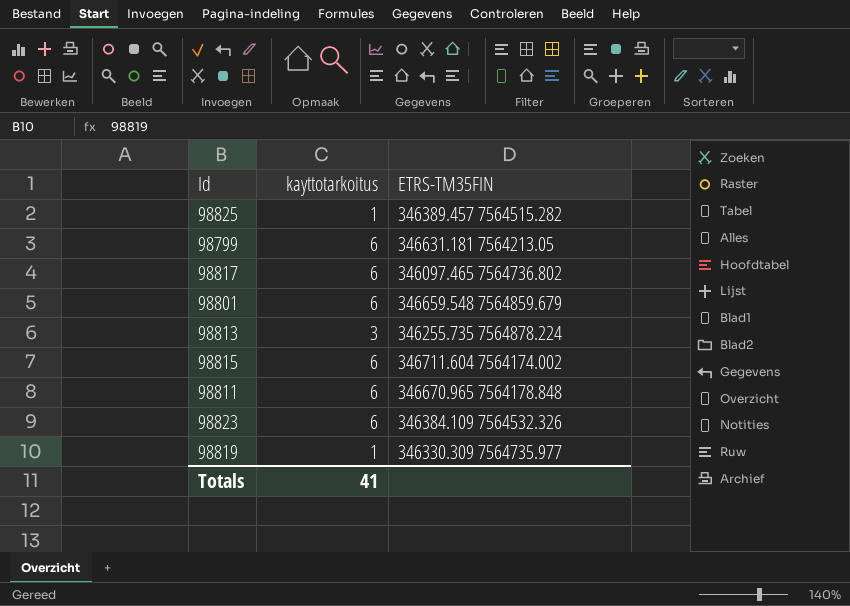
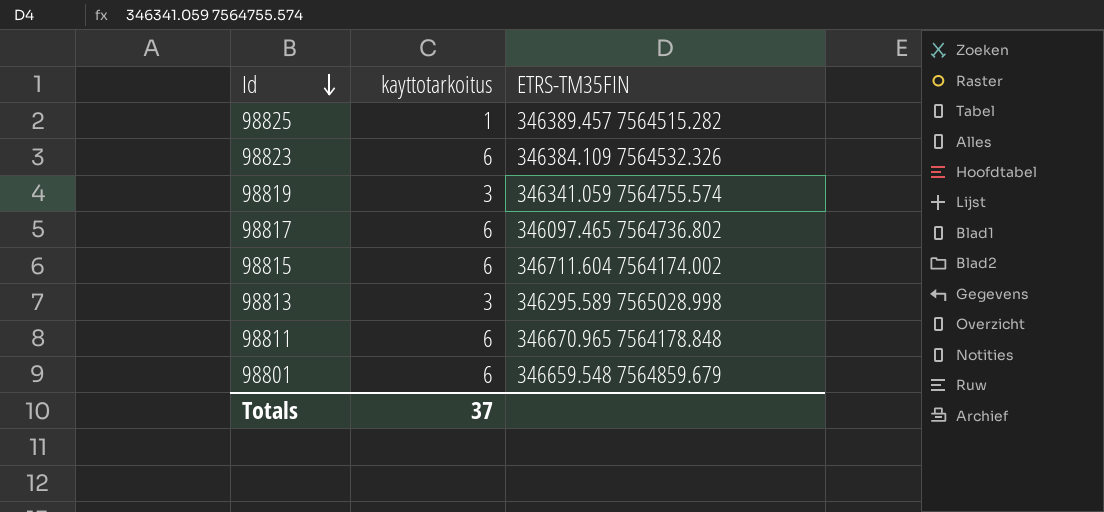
row order: none -> Id descending
row 98799: 6 | 346631.181 7564213.05 -> none
98819 | kayttotarkoitus: 1 -> 3
98819 | ETRS-TM35FIN: 346330.309 7564735.977 -> 346341.059 7564755.574
98813 | ETRS-TM35FIN: 346255.735 7564878.224 -> 346295.589 7565028.998
Totals | kayttotarkoitus: 41 -> 37

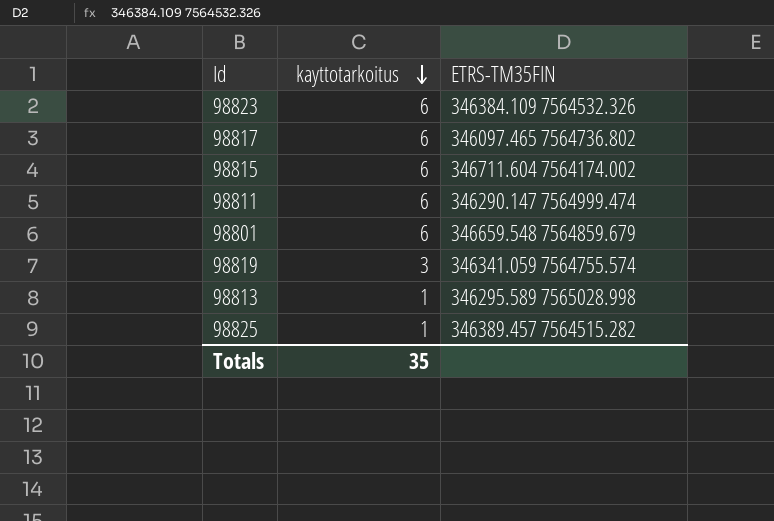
row order: Id descending -> kayttotarkoitus descending
98811 | ETRS-TM35FIN: 346670.965 7564178.848 -> 346290.147 7564999.474
98813 | kayttotarkoitus: 3 -> 1
Totals | kayttotarkoitus: 37 -> 35

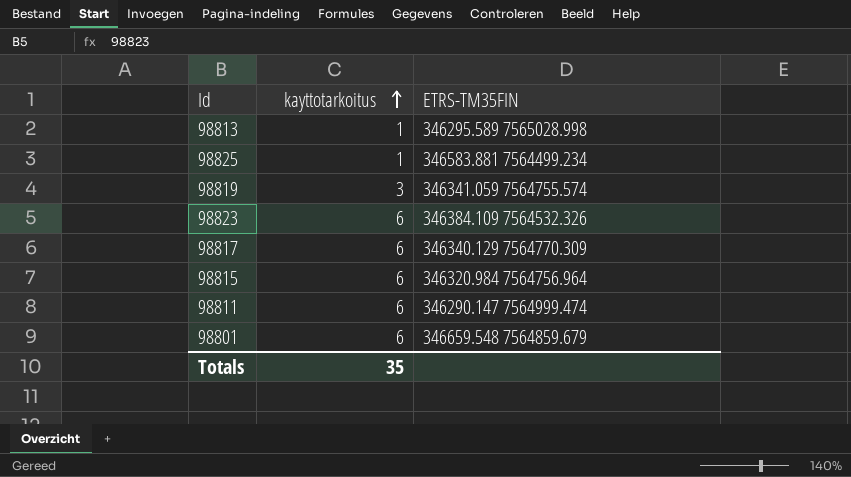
row order: kayttotarkoitus descending -> kayttotarkoitus ascending
98825 | ETRS-TM35FIN: 346389.457 7564515.282 -> 346583.881 7564499.234
98817 | ETRS-TM35FIN: 346097.465 7564736.802 -> 346340.129 7564770.309
98815 | ETRS-TM35FIN: 346711.604 7564174.002 -> 346320.984 7564756.964

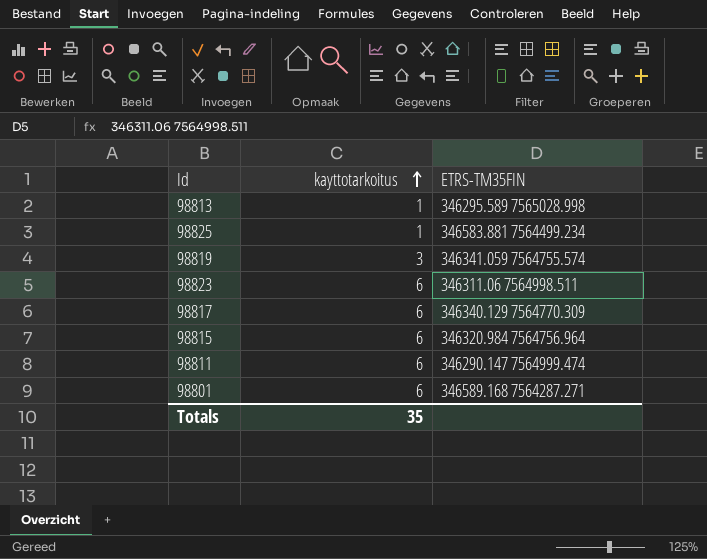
98823 | ETRS-TM35FIN: 346384.109 7564532.326 -> 346311.06 7564998.511
98801 | ETRS-TM35FIN: 346659.548 7564859.679 -> 346589.168 7564287.271

